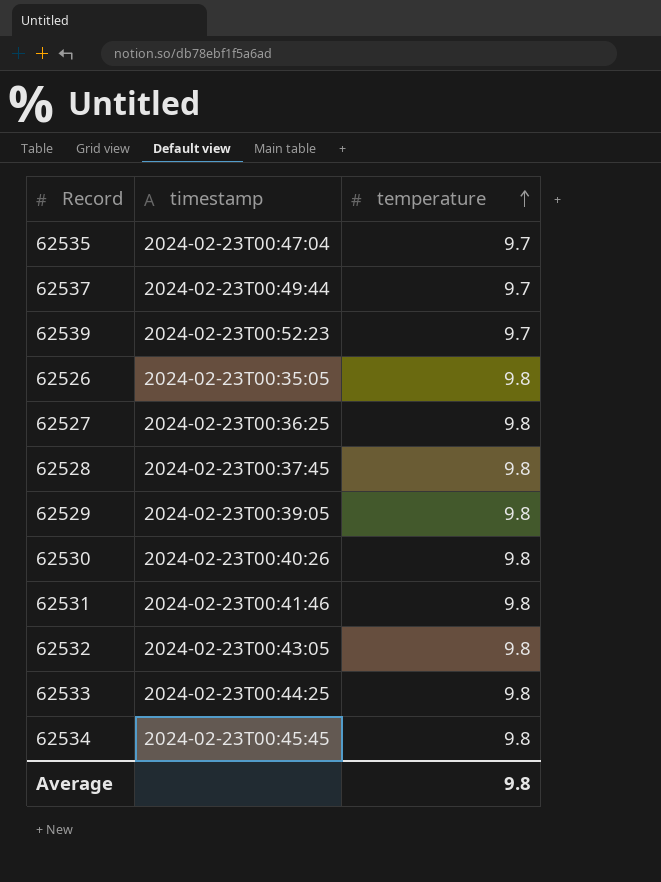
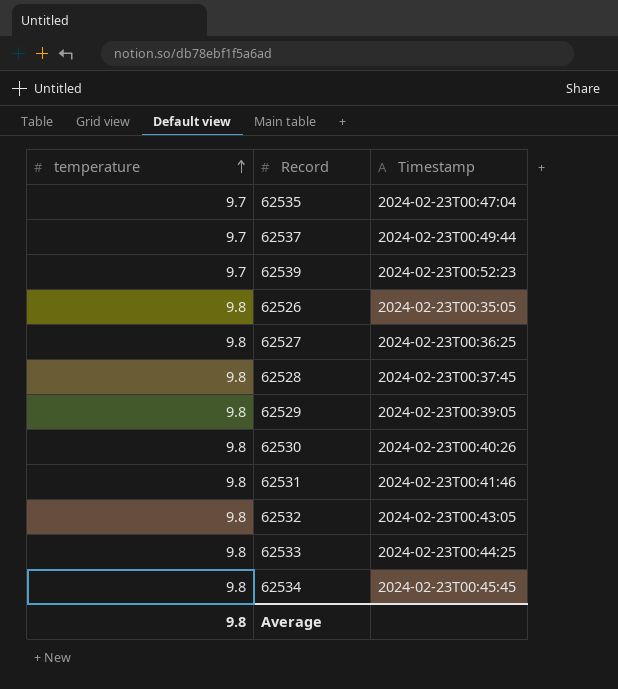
column temperature | position: 3 -> 1
column name: timestamp -> Timestamp

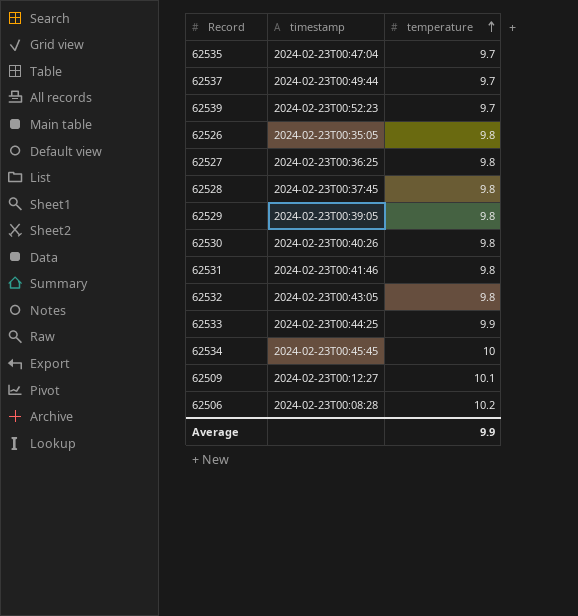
column name: Timestamp -> timestamp
column temperature | position: 1 -> 3
62533 | temperature: 9.8 -> 9.9
62534 | temperature: 9.8 -> 10
row 62509: none -> 2024-02-23T00:12:27 | 10.1
row 62506: none -> 2024-02-23T00:08:28 | 10.2
Average | temperature: 9.8 -> 9.9

